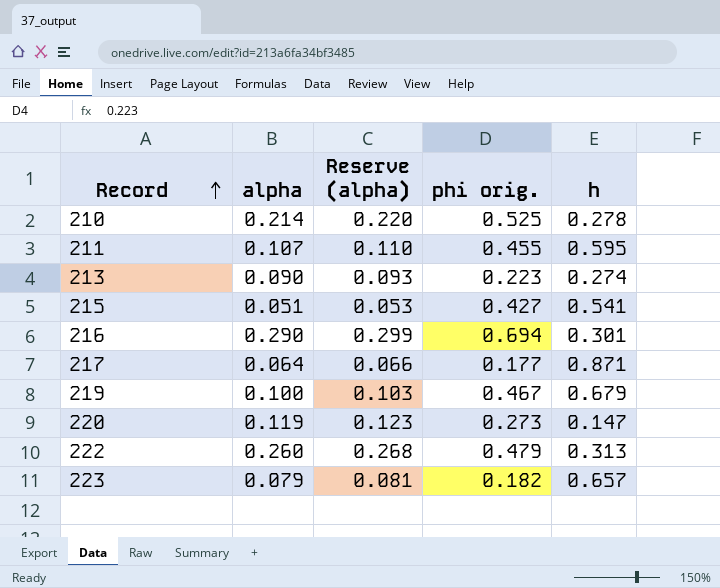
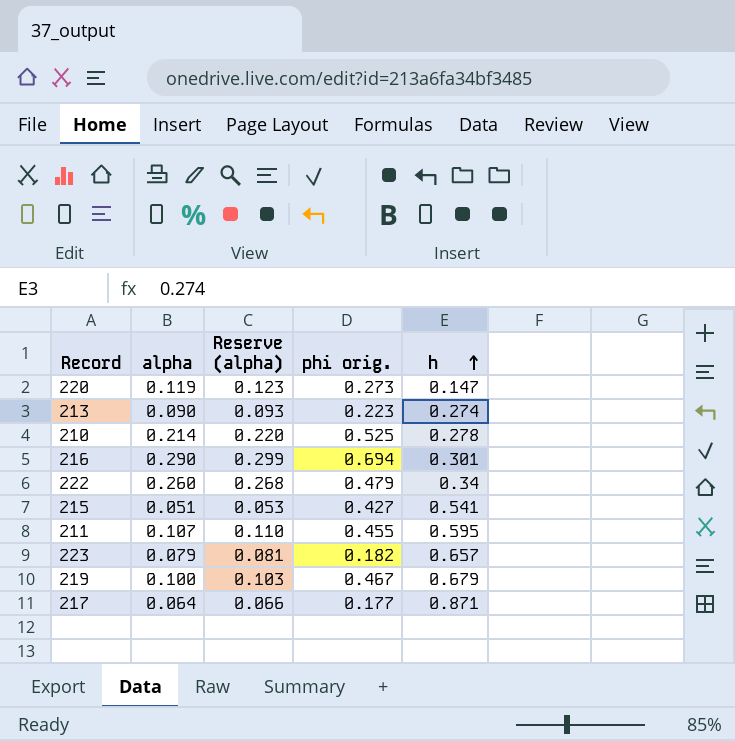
row order: Record ascending -> h ascending
222 | h: 0.313 -> 0.34

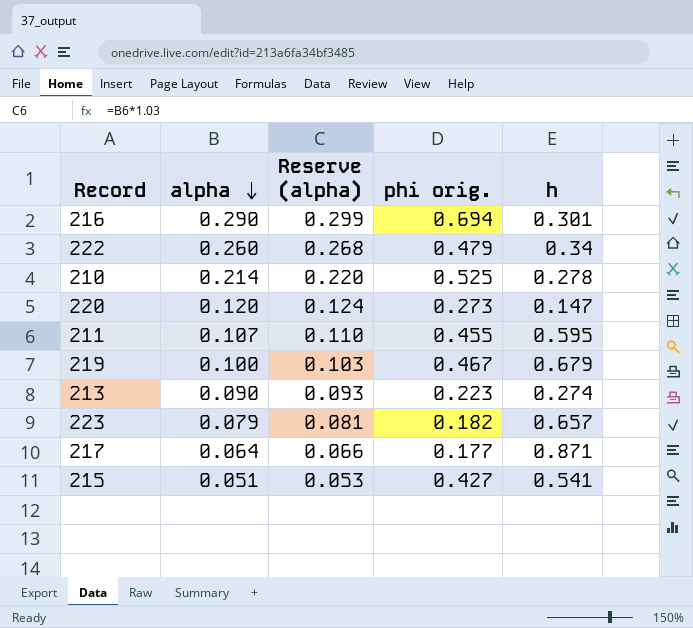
row order: h ascending -> alpha descending
220 | alpha: 0.119 -> 0.120
220 | Reserve (alpha): 0.123 -> 0.124

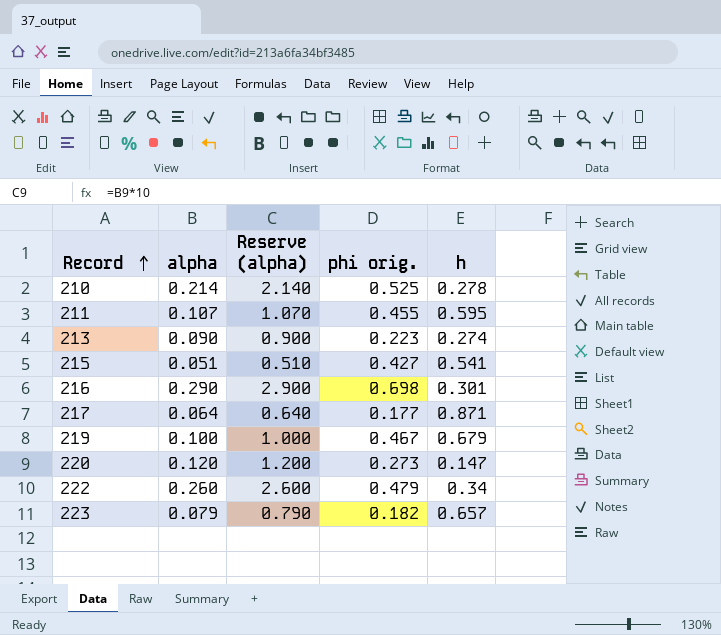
row order: alpha descending -> Record ascending
column Reserve (alpha) | formula: [alpha] * 1.03 -> [alpha] * 10
216 | phi orig.: 0.694 -> 0.698

